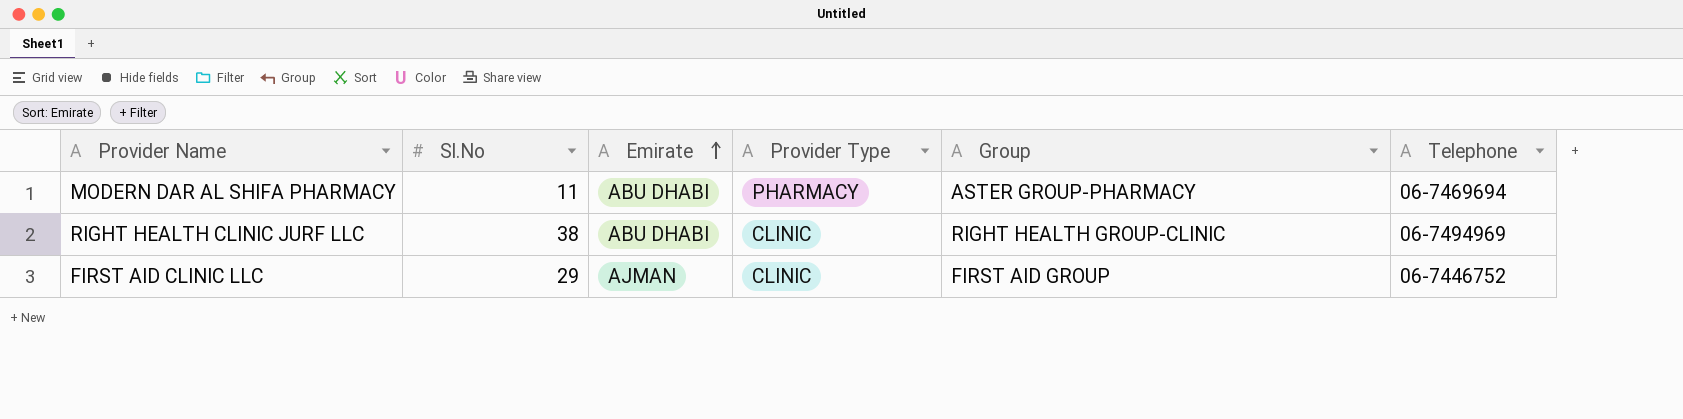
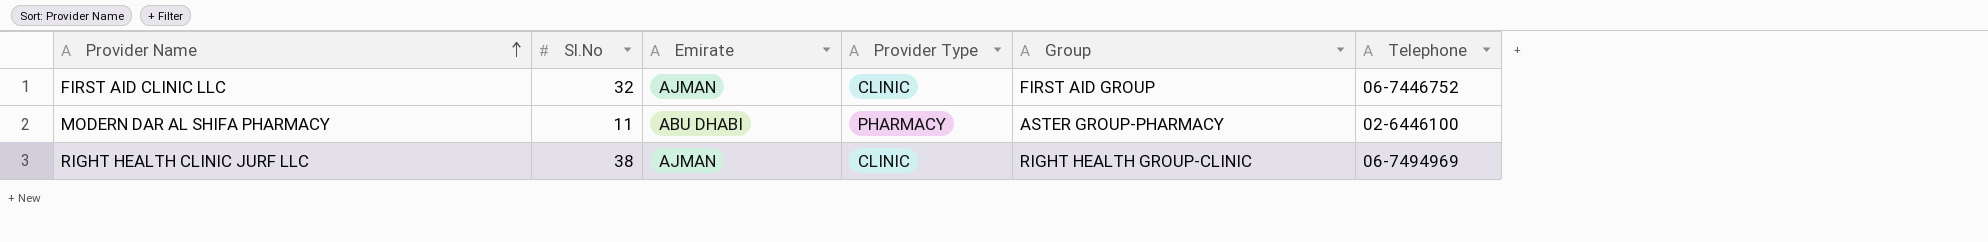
row order: Emirate ascending -> Provider Name ascending
FIRST AID CLINIC LLC | Sl.No: 29 -> 32
MODERN DAR AL SHIFA PHARMACY | Telephone: 06-7469694 -> 02-6446100
RIGHT HEALTH CLINIC JURF LLC | Emirate: ABU DHABI -> AJMAN

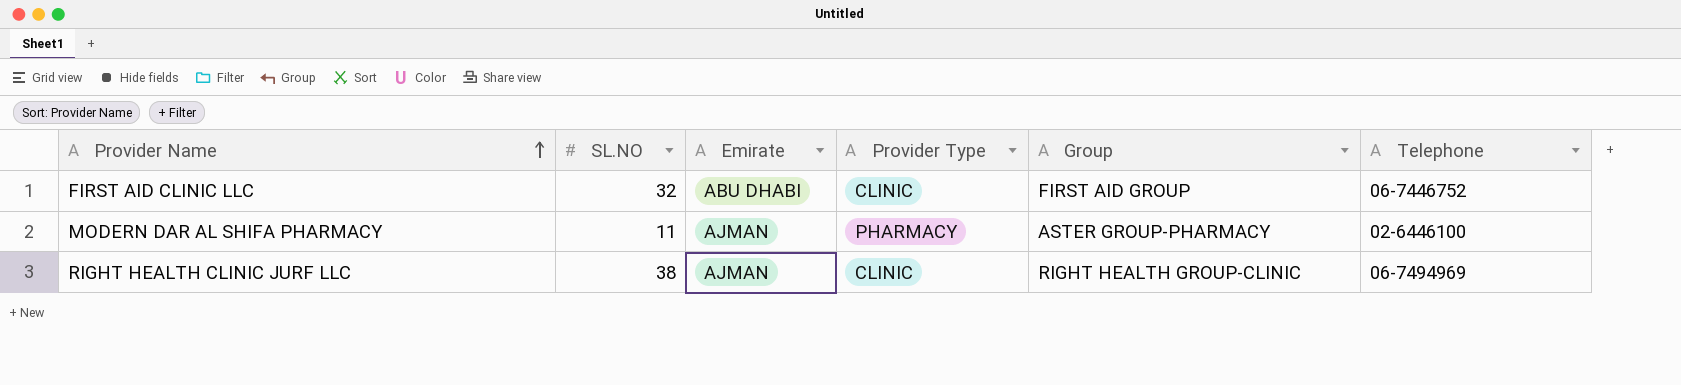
column name: Sl.No -> SL.NO
FIRST AID CLINIC LLC | Emirate: AJMAN -> ABU DHABI
MODERN DAR AL SHIFA PHARMACY | Emirate: ABU DHABI -> AJMAN

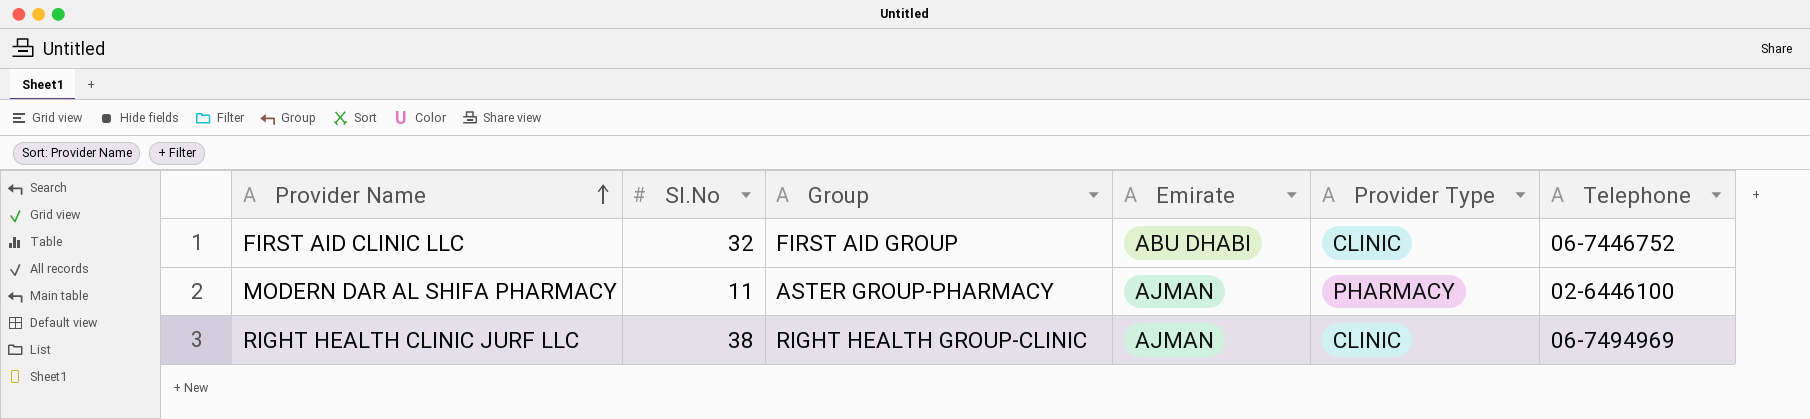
column name: SL.NO -> Sl.No
column Group | position: 5 -> 3

